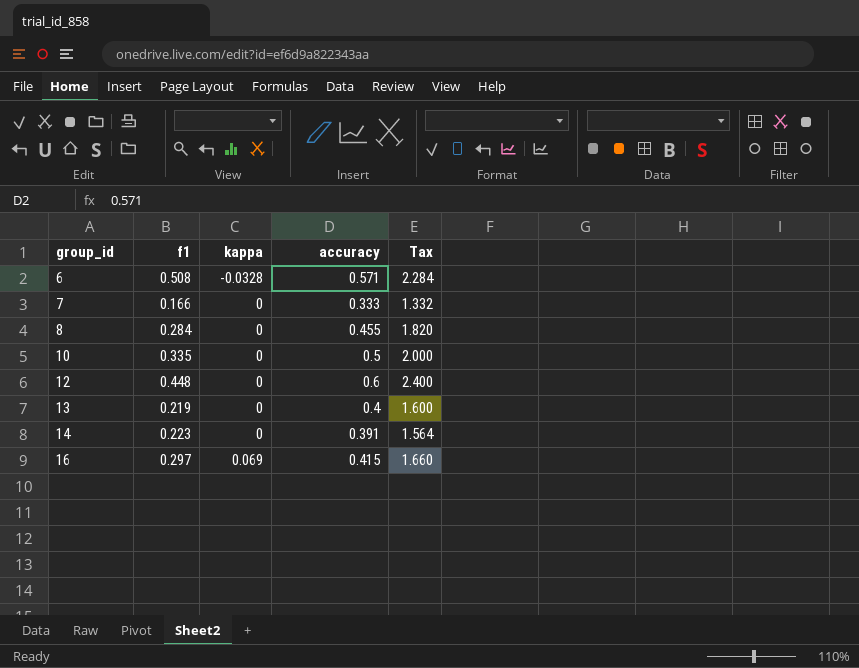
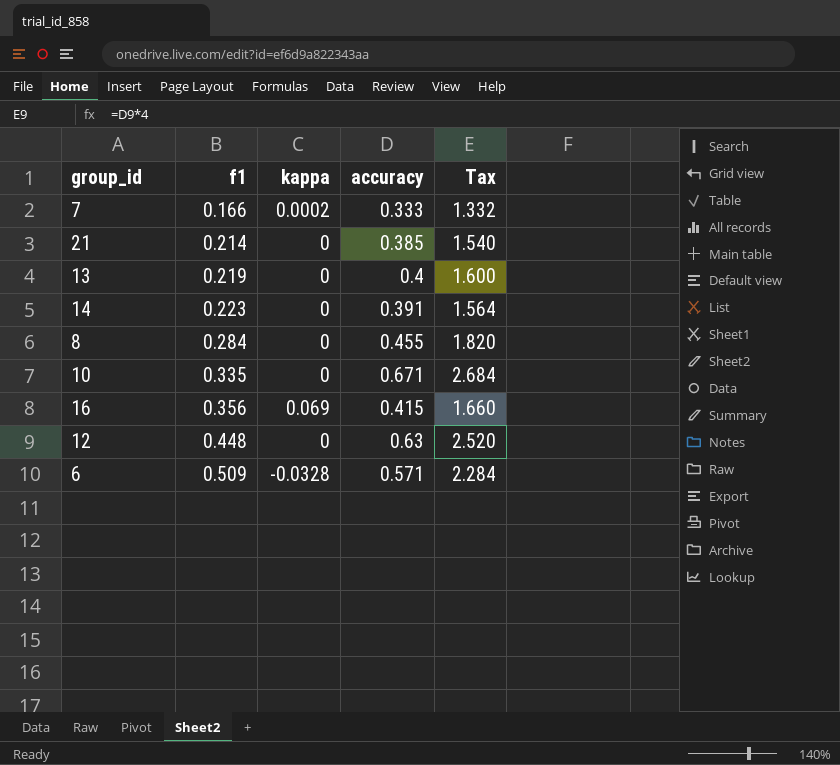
row order: group_id ascending -> f1 ascending
7 | kappa: 0 -> 0.0002
row 21: none -> 0.214 | 0 | 0.385 | 1.540
10 | accuracy: 0.5 -> 0.671
10 | Tax: 2.000 -> 2.684
16 | f1: 0.297 -> 0.356
12 | accuracy: 0.6 -> 0.63
12 | Tax: 2.400 -> 2.520
6 | f1: 0.508 -> 0.509

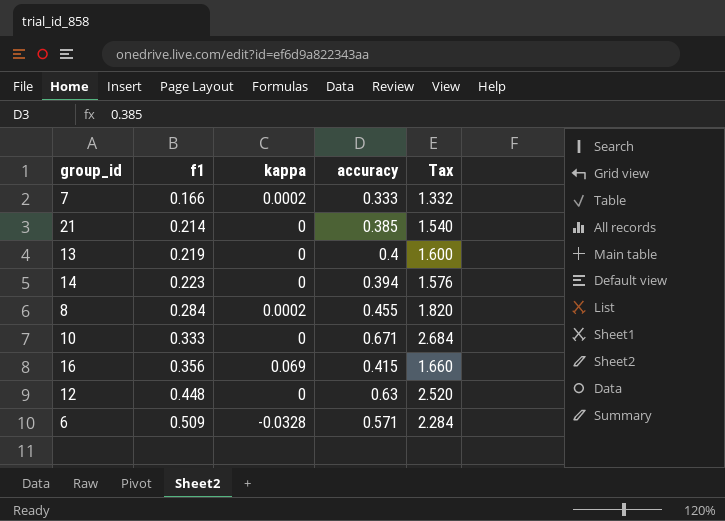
14 | accuracy: 0.391 -> 0.394
14 | Tax: 1.564 -> 1.576
8 | kappa: 0 -> 0.0002
10 | f1: 0.335 -> 0.333

